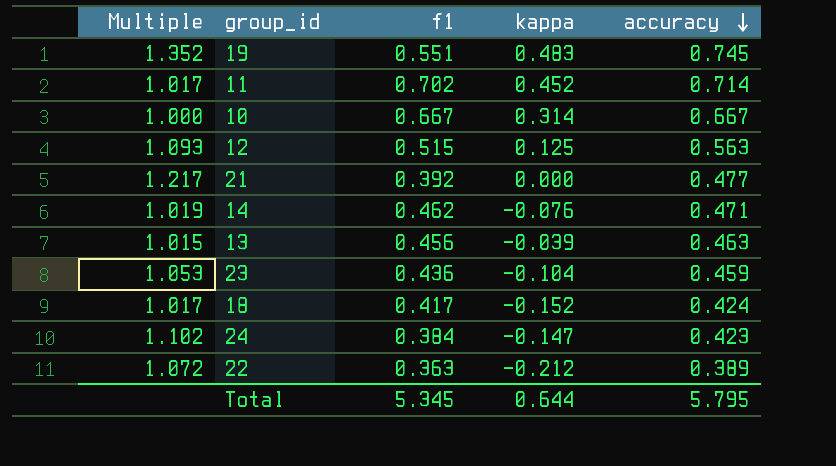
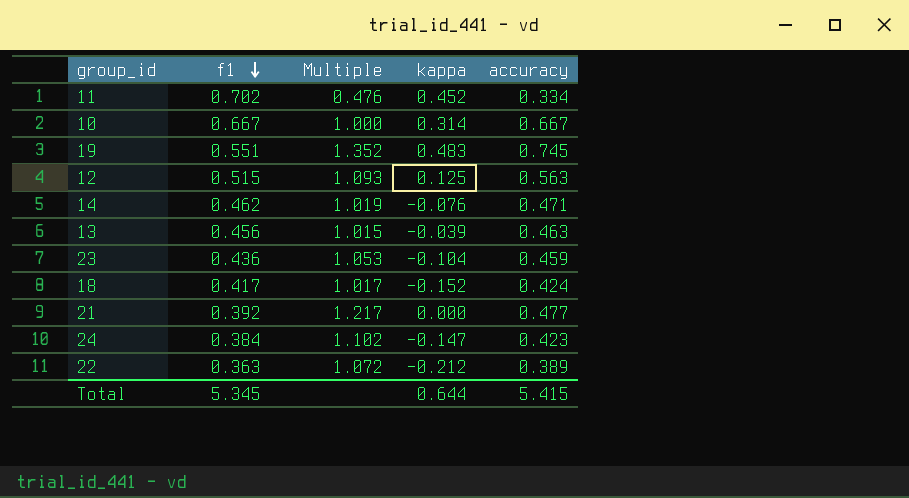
row order: accuracy descending -> f1 descending
column Multiple | position: 1 -> 3
11 | Multiple: 1.017 -> 0.476
11 | accuracy: 0.714 -> 0.334
Total | accuracy: 5.795 -> 5.415

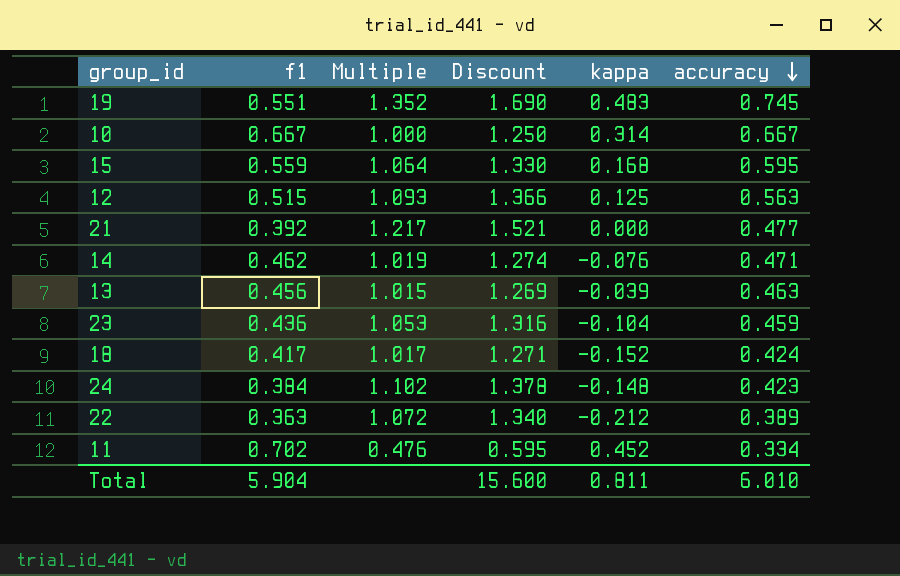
row order: f1 descending -> accuracy descending
column Discount | formula: none -> [Multiple] * 1.25
row 15: none -> 0.559 | 1.064 | 1.330 | 0.168 | 0.595
24 | kappa: -0.147 -> -0.148
Total | f1: 5.345 -> 5.904
Total | kappa: 0.644 -> 0.811
Total | accuracy: 5.415 -> 6.010

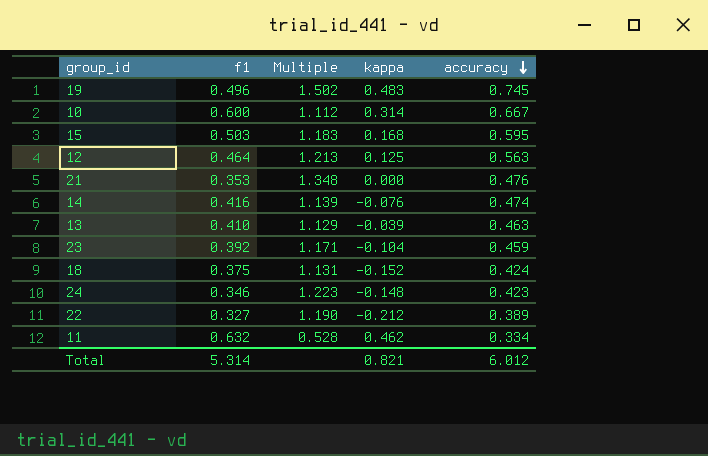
column Discount | formula: [Multiple] * 1.25 -> none
19 | f1: 0.551 -> 0.496
19 | Multiple: 1.352 -> 1.502
10 | f1: 0.667 -> 0.600
10 | Multiple: 1.000 -> 1.112
15 | f1: 0.559 -> 0.503
15 | Multiple: 1.064 -> 1.183
12 | f1: 0.515 -> 0.464
12 | Multiple: 1.093 -> 1.213
21 | f1: 0.392 -> 0.353
21 | Multiple: 1.217 -> 1.348
21 | accuracy: 0.477 -> 0.476
14 | f1: 0.462 -> 0.416
14 | Multiple: 1.019 -> 1.139
14 | accuracy: 0.471 -> 0.474
13 | f1: 0.456 -> 0.410
13 | Multiple: 1.015 -> 1.129
23 | f1: 0.436 -> 0.392
23 | Multiple: 1.053 -> 1.171
18 | f1: 0.417 -> 0.375
18 | Multiple: 1.017 -> 1.131
24 | f1: 0.384 -> 0.346
24 | Multiple: 1.102 -> 1.223
22 | f1: 0.363 -> 0.327
22 | Multiple: 1.072 -> 1.190
11 | f1: 0.702 -> 0.632
11 | Multiple: 0.476 -> 0.528
11 | kappa: 0.452 -> 0.462
Total | f1: 5.904 -> 5.314
Total | kappa: 0.811 -> 0.821
Total | accuracy: 6.010 -> 6.012

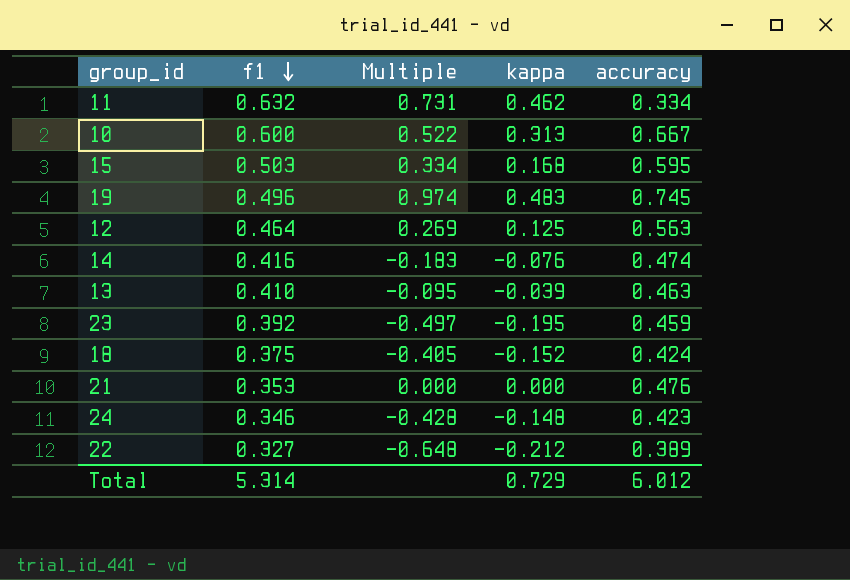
row order: accuracy descending -> f1 descending
column Multiple | formula: [accuracy] / [f1] -> [kappa] / [f1]
10 | kappa: 0.314 -> 0.313
23 | kappa: -0.104 -> -0.195
Total | kappa: 0.821 -> 0.729

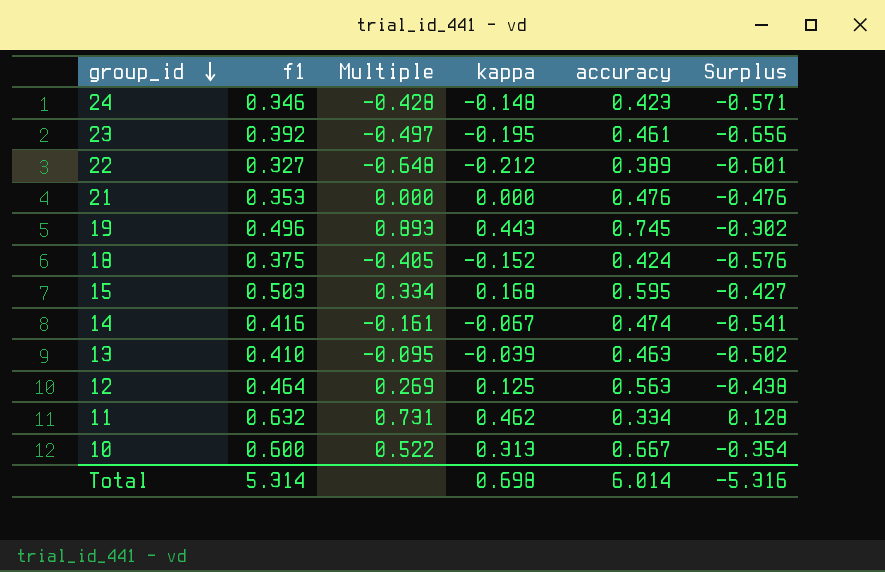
row order: f1 descending -> group_id descending
column Surplus | formula: none -> [kappa] - [accuracy]
23 | accuracy: 0.459 -> 0.461
19 | Multiple: 0.974 -> 0.893
19 | kappa: 0.483 -> 0.443
14 | Multiple: -0.183 -> -0.161
14 | kappa: -0.076 -> -0.067
Total | kappa: 0.729 -> 0.698
Total | accuracy: 6.012 -> 6.014

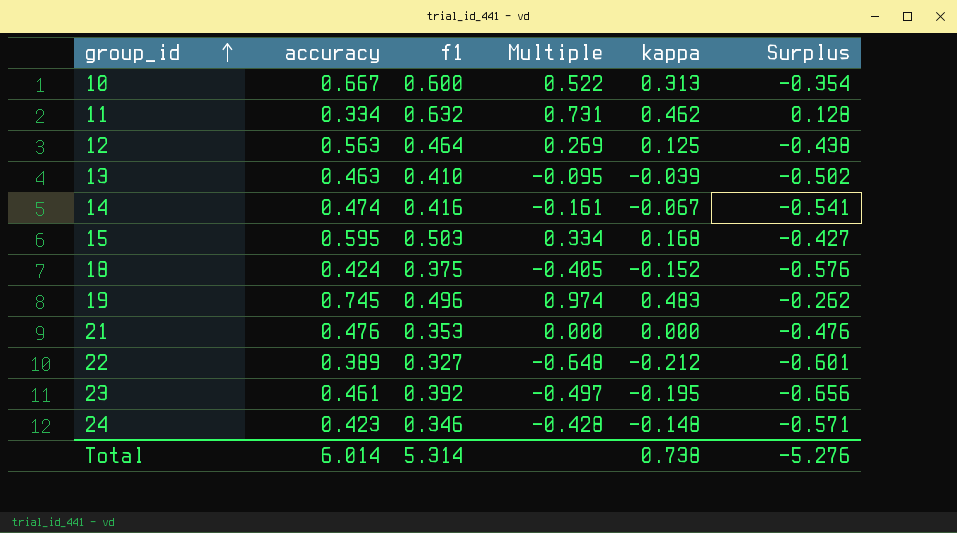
row order: group_id descending -> group_id ascending
column accuracy | position: 5 -> 2
19 | Multiple: 0.893 -> 0.974
19 | kappa: 0.443 -> 0.483
19 | Surplus: -0.302 -> -0.262
Total | kappa: 0.698 -> 0.738
Total | Surplus: -5.316 -> -5.276

